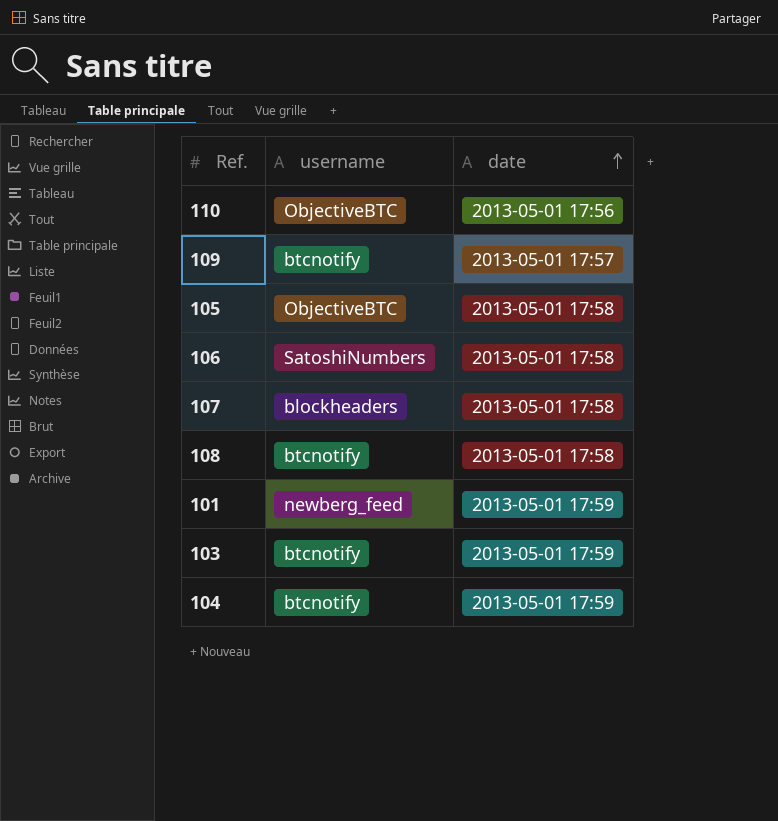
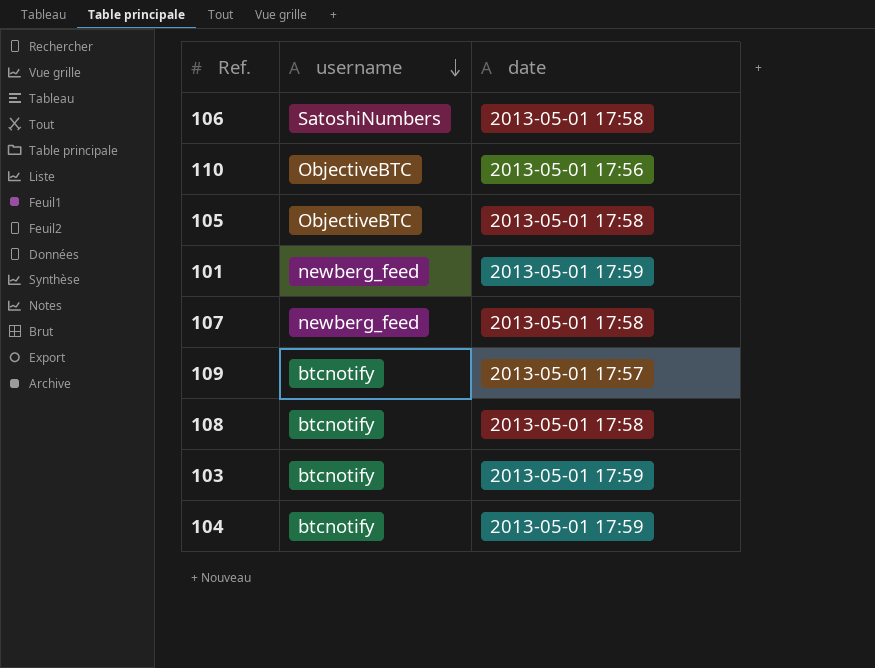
row order: date ascending -> username descending
107 | username: blockheaders -> newberg_feed

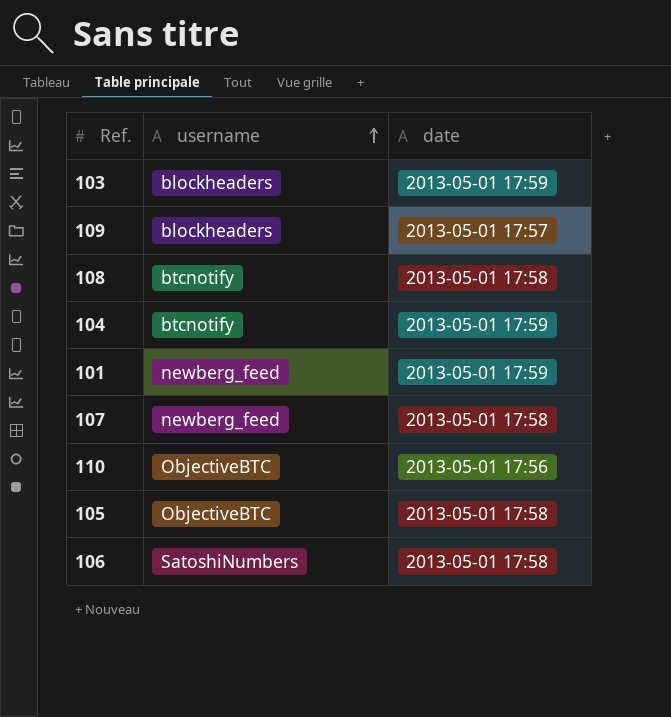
row order: username descending -> username ascending
103 | username: btcnotify -> blockheaders
109 | username: btcnotify -> blockheaders

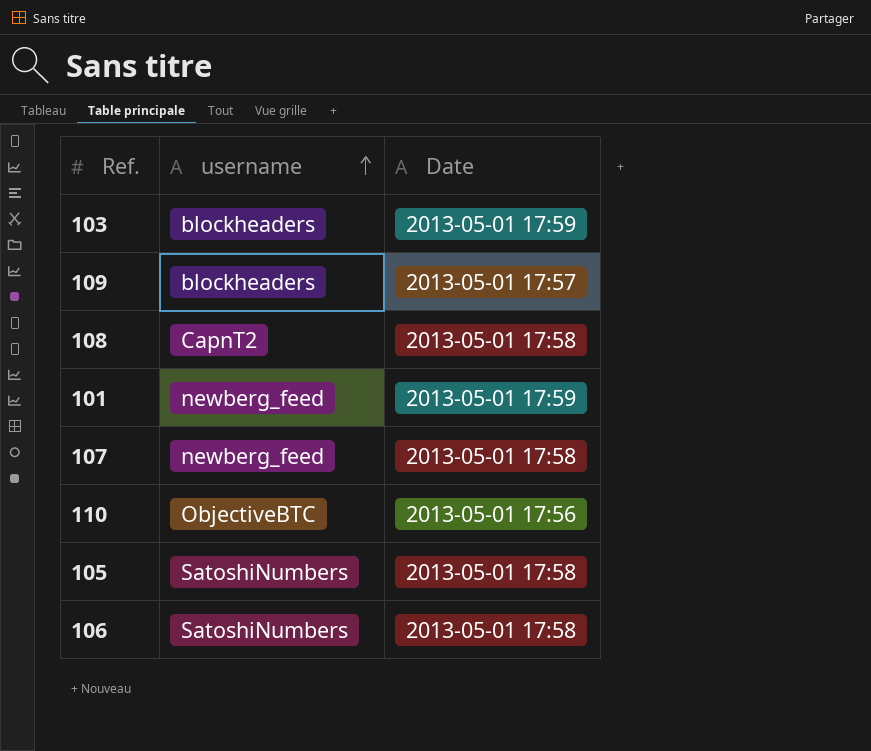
column name: date -> Date
row 104: btcnotify | 2013-05-01 17:59 -> none
108 | username: btcnotify -> CapnT2
105 | username: ObjectiveBTC -> SatoshiNumbers

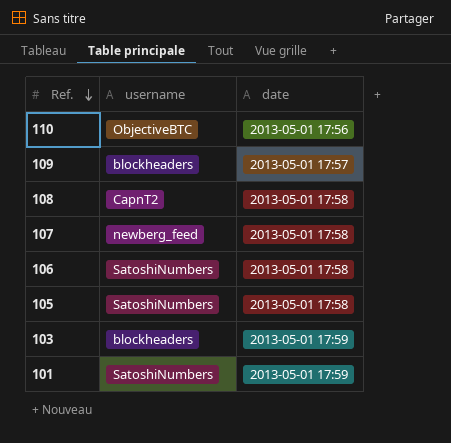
row order: username ascending -> Ref. descending
column name: Date -> date
101 | username: newberg_feed -> SatoshiNumbers

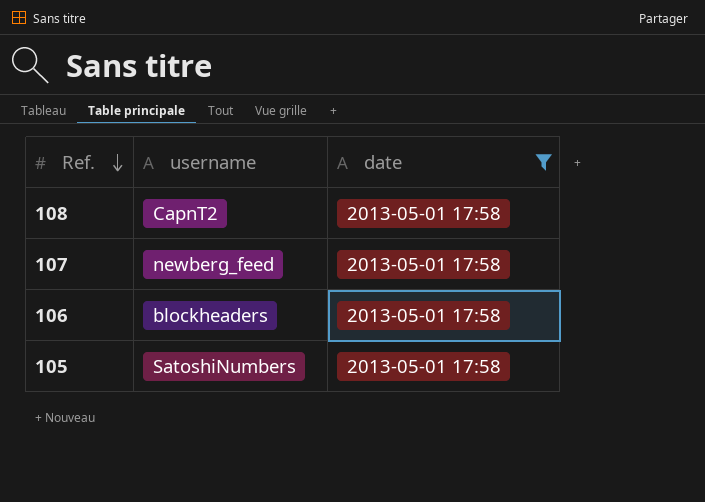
filter: none -> date = 2013-05-01 17:58
106 | username: SatoshiNumbers -> blockheaders

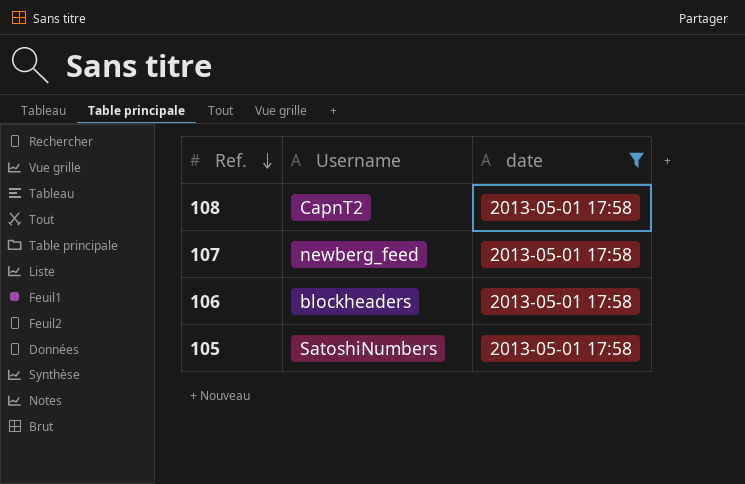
column name: username -> Username

